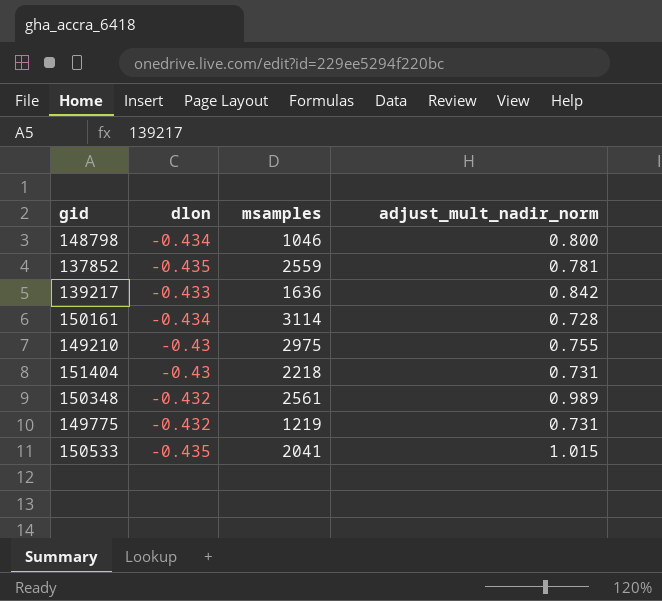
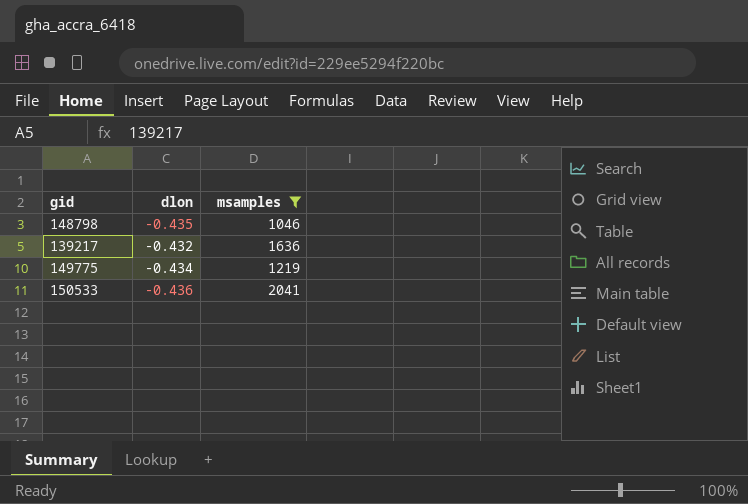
filter: none -> msamples <= 2041
column adjust_mult_nadir_norm | position: 4 -> none
148798 | dlon: -0.434 -> -0.435
139217 | dlon: -0.433 -> -0.432
149775 | dlon: -0.432 -> -0.434
150533 | dlon: -0.435 -> -0.436

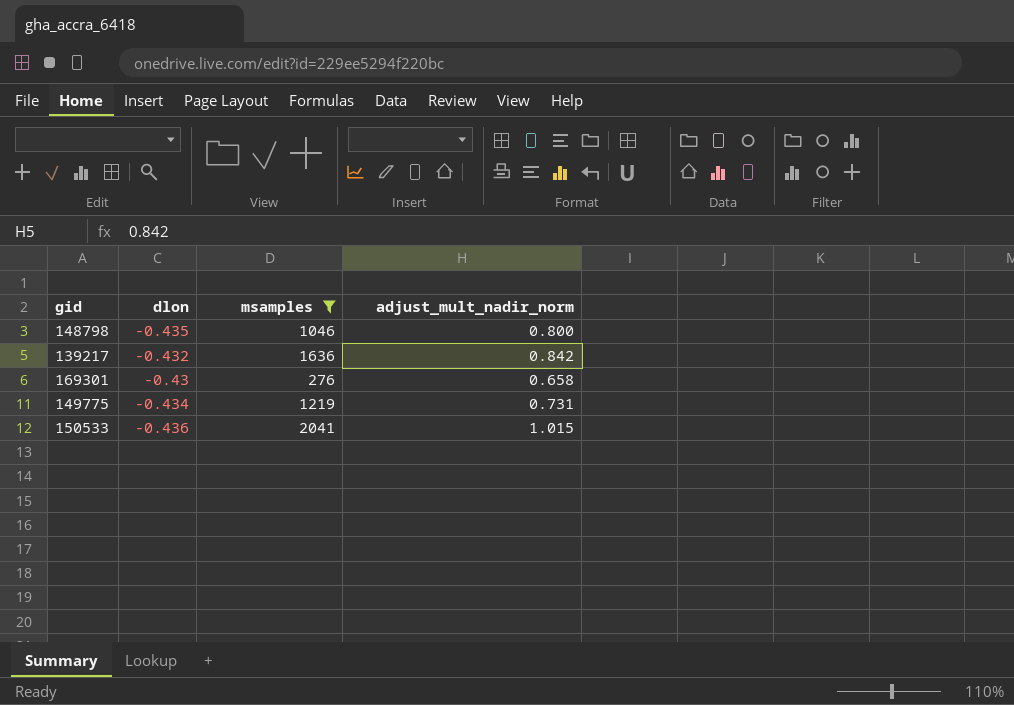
column adjust_mult_nadir_norm | position: none -> 4
row 169301: none -> -0.43 | 276 | 0.658

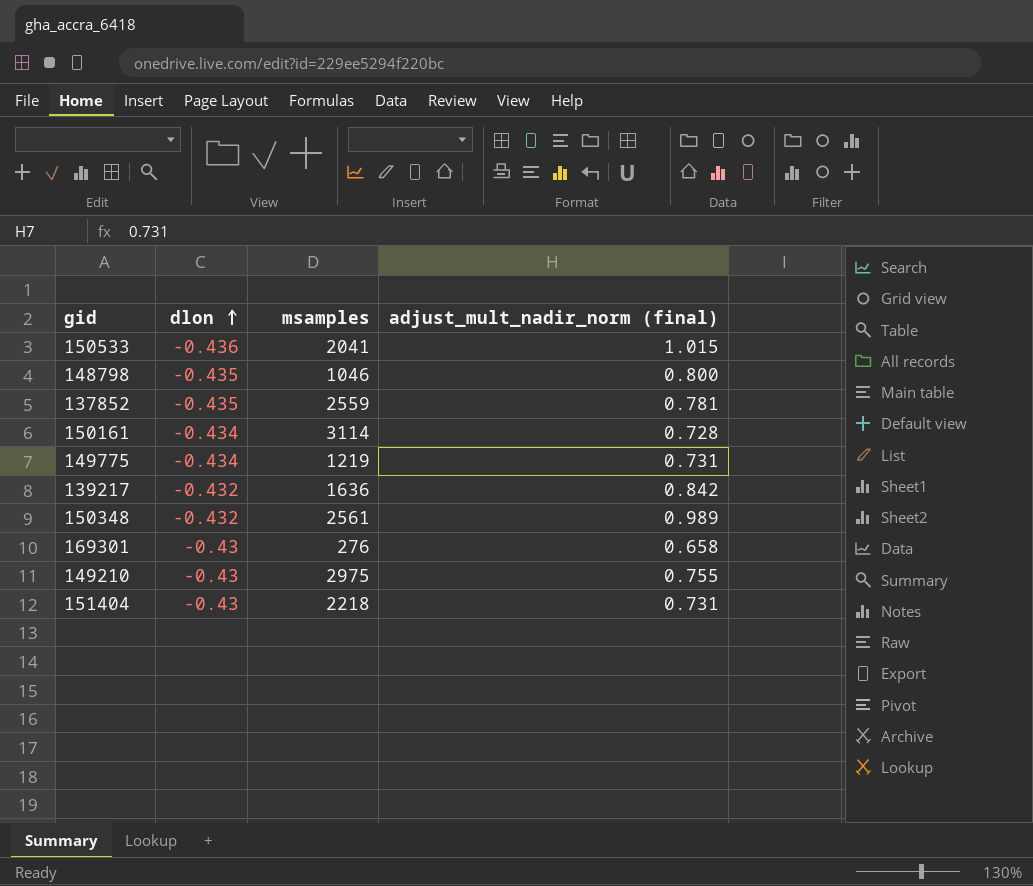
filter: msamples <= 2041 -> none
row order: none -> dlon ascending
column name: adjust_mult_nadir_norm -> adjust_mult_nadir_norm (final)

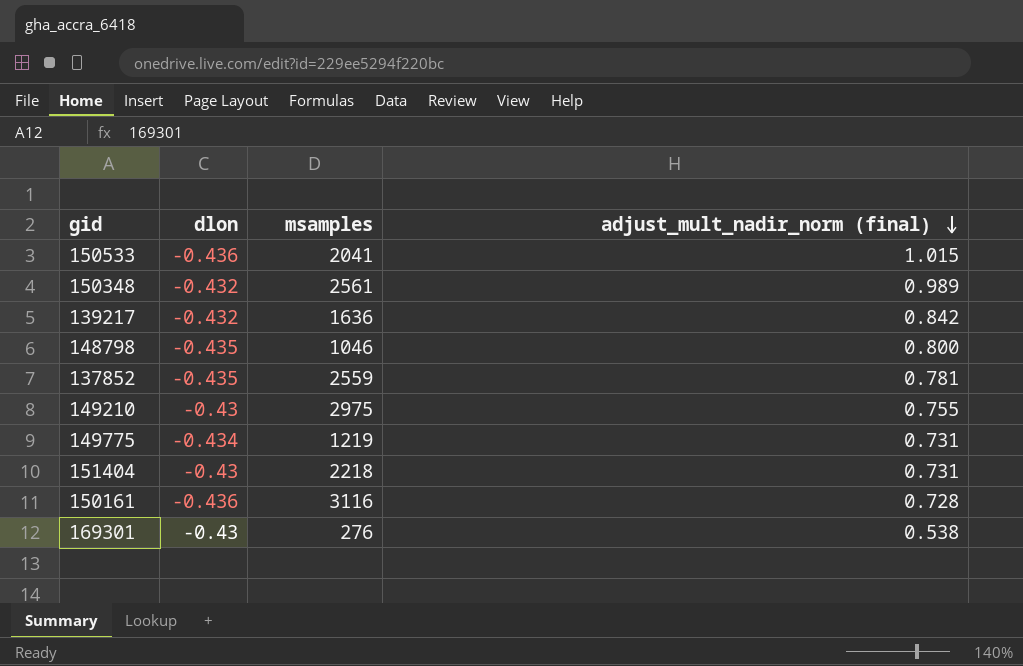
row order: dlon ascending -> adjust_mult_nadir_norm (final) descending
150161 | dlon: -0.434 -> -0.436
150161 | msamples: 3114 -> 3116
169301 | adjust_mult_nadir_norm (final): 0.658 -> 0.538

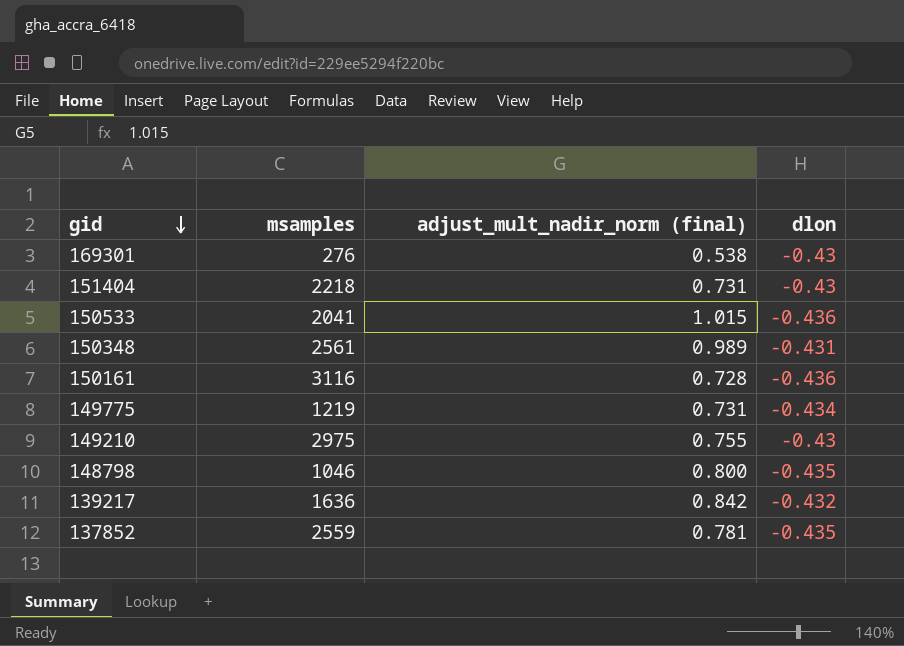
row order: adjust_mult_nadir_norm (final) descending -> gid descending
column dlon | position: 2 -> 4
150348 | dlon: -0.432 -> -0.431

